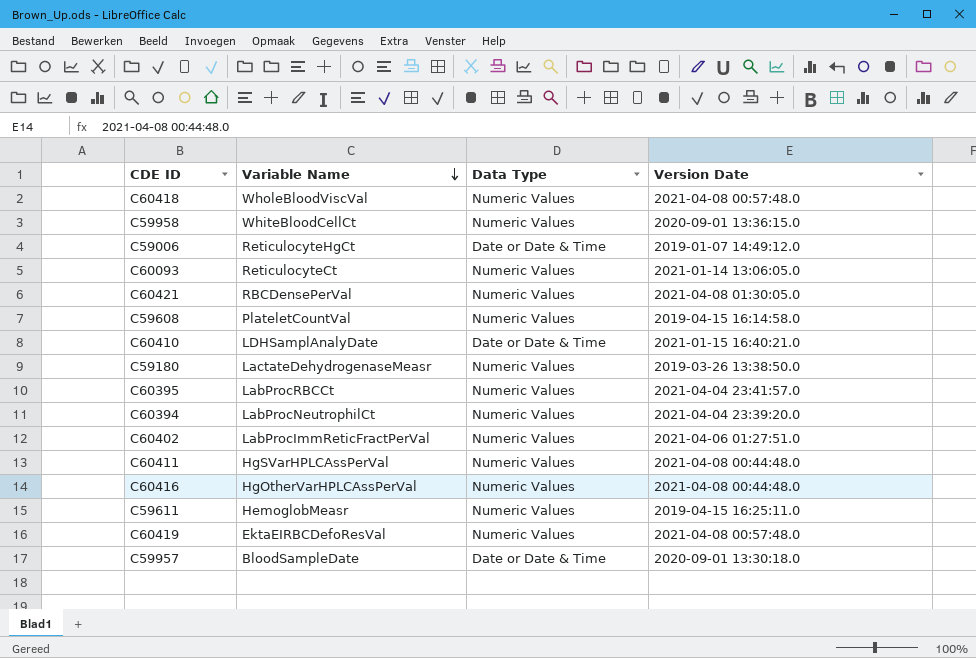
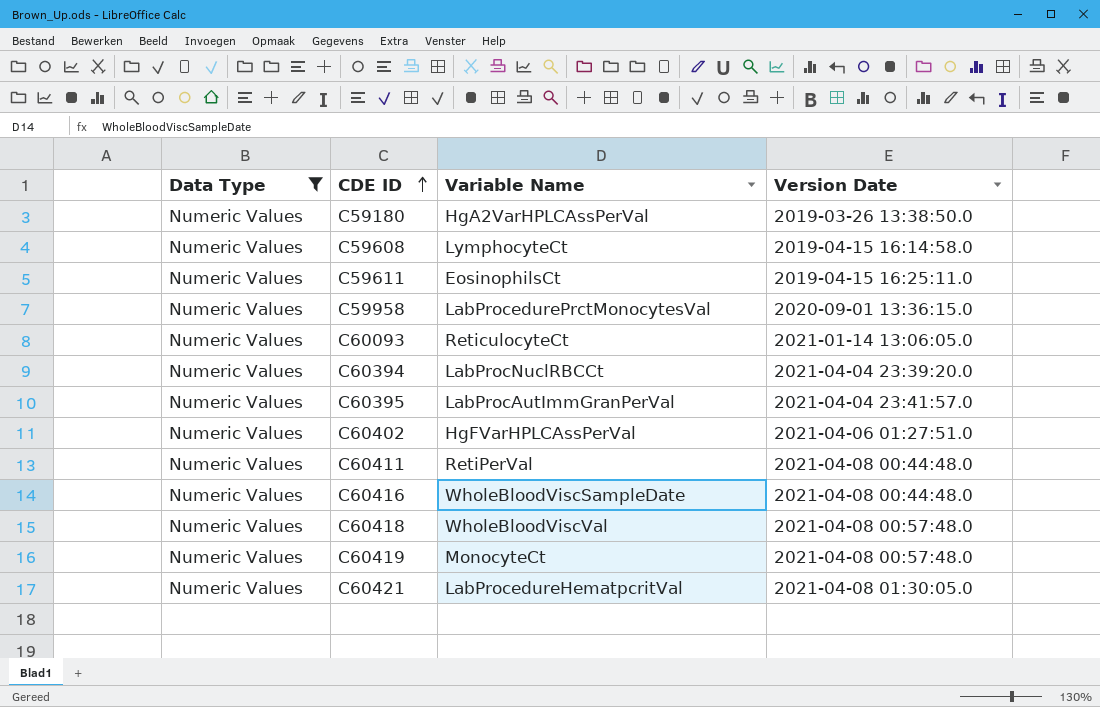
filter: none -> Data Type = Numeric Values
row order: Variable Name descending -> CDE ID ascending
column Data Type | position: 3 -> 1
C59180 | Variable Name: LactateDehydrogenaseMeasr -> HgA2VarHPLCAssPerVal
C59608 | Variable Name: PlateletCountVal -> LymphocyteCt
C59611 | Variable Name: HemoglobMeasr -> EosinophilsCt
C59958 | Variable Name: WhiteBloodCellCt -> LabProcedurePrctMonocytesVal
C60394 | Variable Name: LabProcNeutrophilCt -> LabProcNuclRBCCt
C60395 | Variable Name: LabProcRBCCt -> LabProcAutImmGranPerVal
C60402 | Variable Name: LabProcImmReticFractPerVal -> HgFVarHPLCAssPerVal
C60411 | Variable Name: HgSVarHPLCAssPerVal -> RetiPerVal
C60416 | Variable Name: HgOtherVarHPLCAssPerVal -> WholeBloodViscSampleDate
C60419 | Variable Name: EktaEIRBCDefoResVal -> MonocyteCt
C60421 | Variable Name: RBCDensePerVal -> LabProcedureHematpcritVal

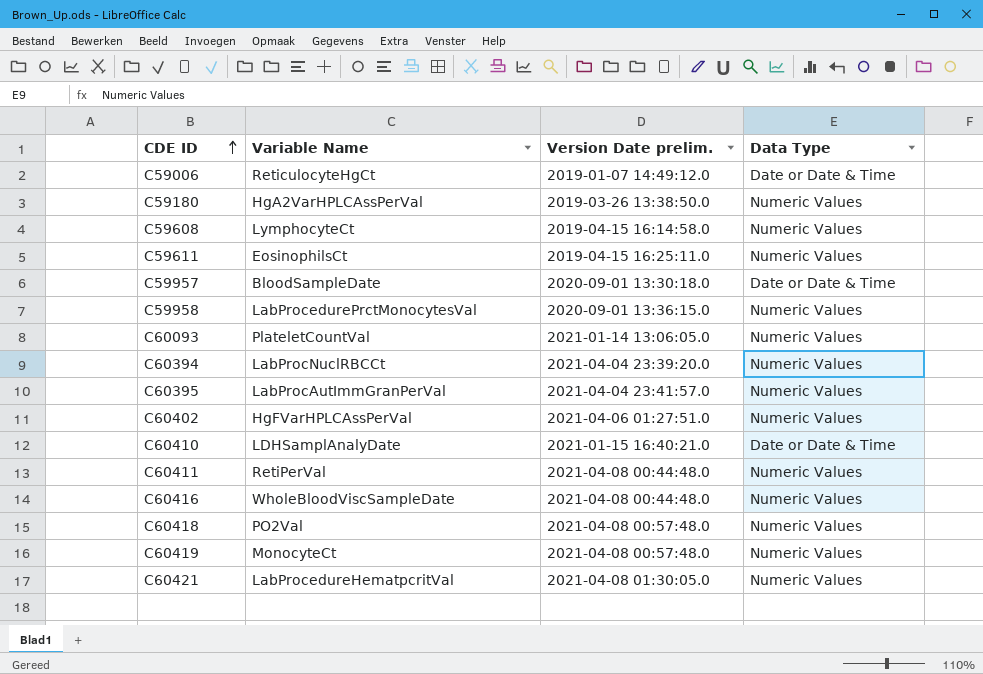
filter: Data Type = Numeric Values -> none
column name: Version Date -> Version Date prelim.
column Data Type | position: 1 -> 4
C60093 | Variable Name: ReticulocyteCt -> PlateletCountVal
C60418 | Variable Name: WholeBloodViscVal -> PO2Val

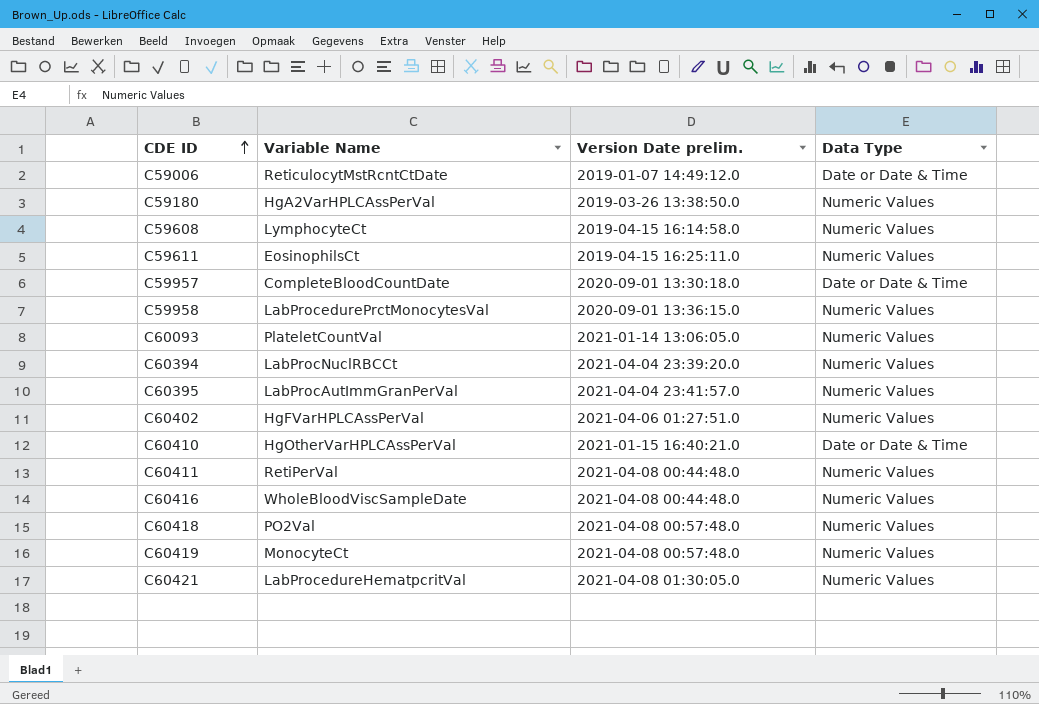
C59006 | Variable Name: ReticulocyteHgCt -> ReticulocytMstRcntCtDate
C59957 | Variable Name: BloodSampleDate -> CompleteBloodCountDate
C60410 | Variable Name: LDHSamplAnalyDate -> HgOtherVarHPLCAssPerVal

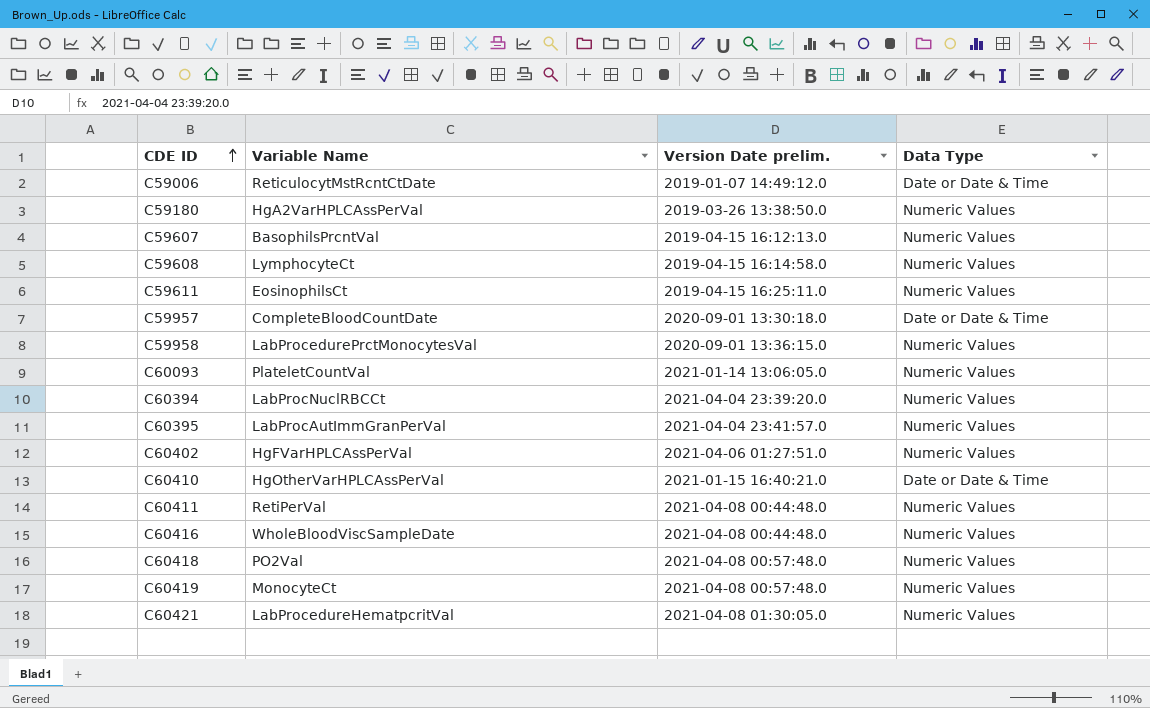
row C59607: none -> BasophilsPrcntVal | 2019-04-15 16:12:13.0 | Numeric Values

